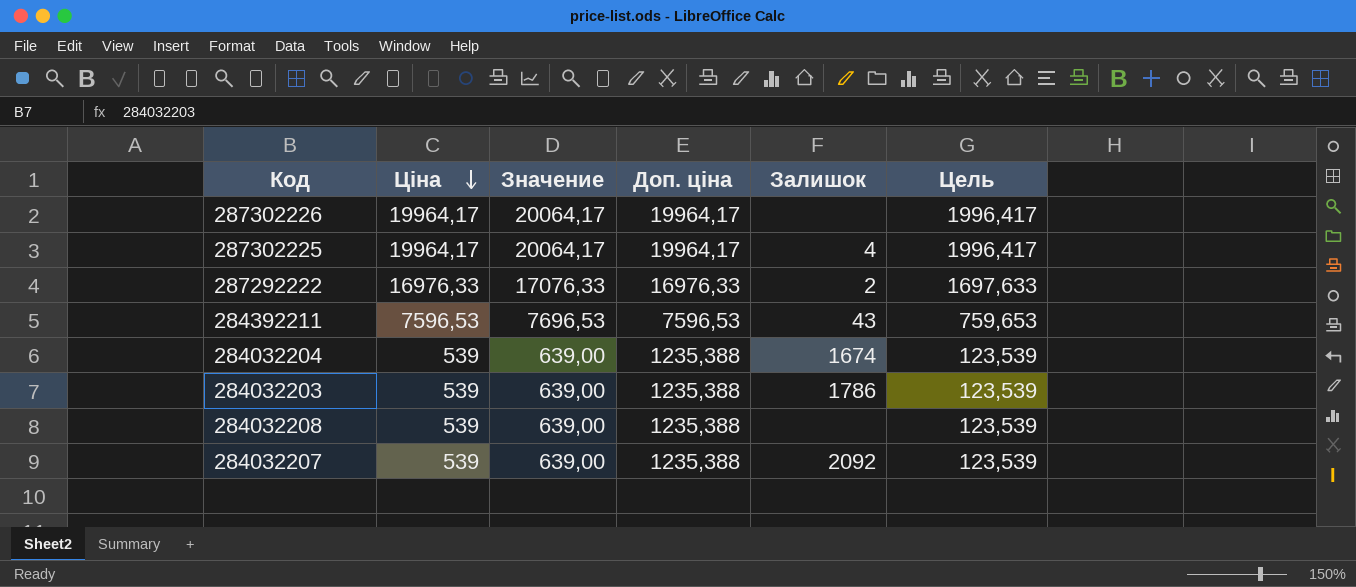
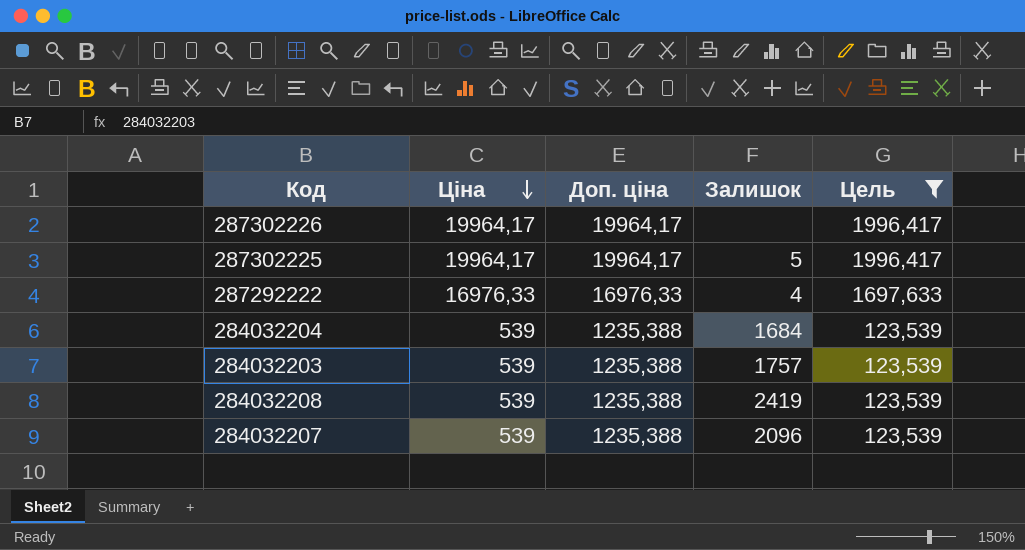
filter: none -> Цель != 759,653
column Значение | formula: [Ціна] + 100 -> none
287302225 | Залишок: 4 -> 5
287292222 | Залишок: 2 -> 4
284032204 | Залишок: 1674 -> 1684
284032203 | Залишок: 1786 -> 1757
284032208 | Залишок: none -> 2419
284032207 | Залишок: 2092 -> 2096

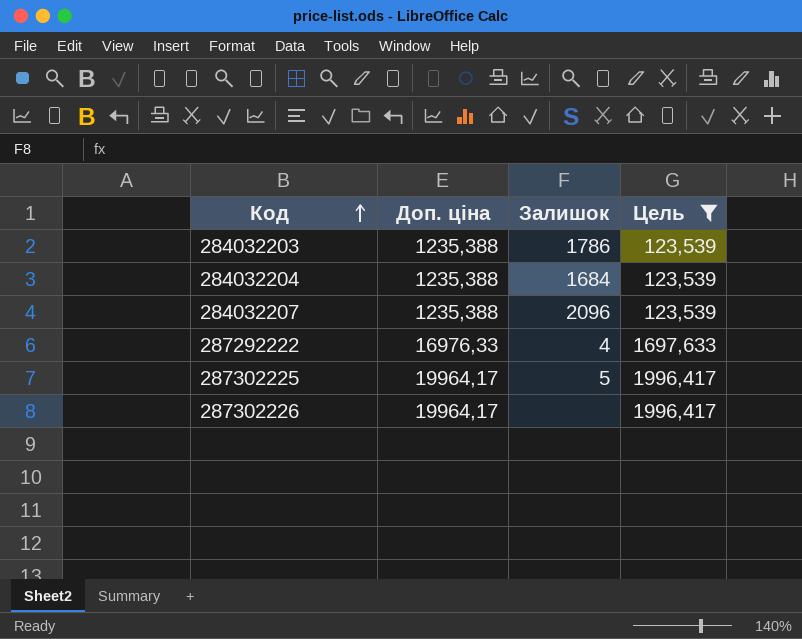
row order: Ціна descending -> Код ascending
column Ціна | position: 2 -> none
row 284032208: 539 | 1235,388 | 2419 | 123,539 -> none
284032203 | Залишок: 1757 -> 1786

